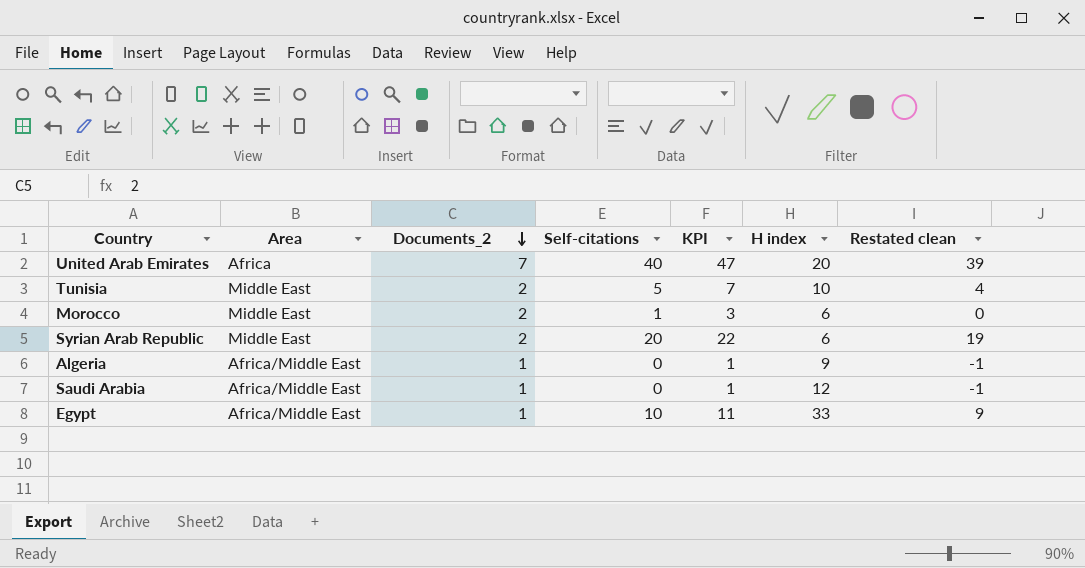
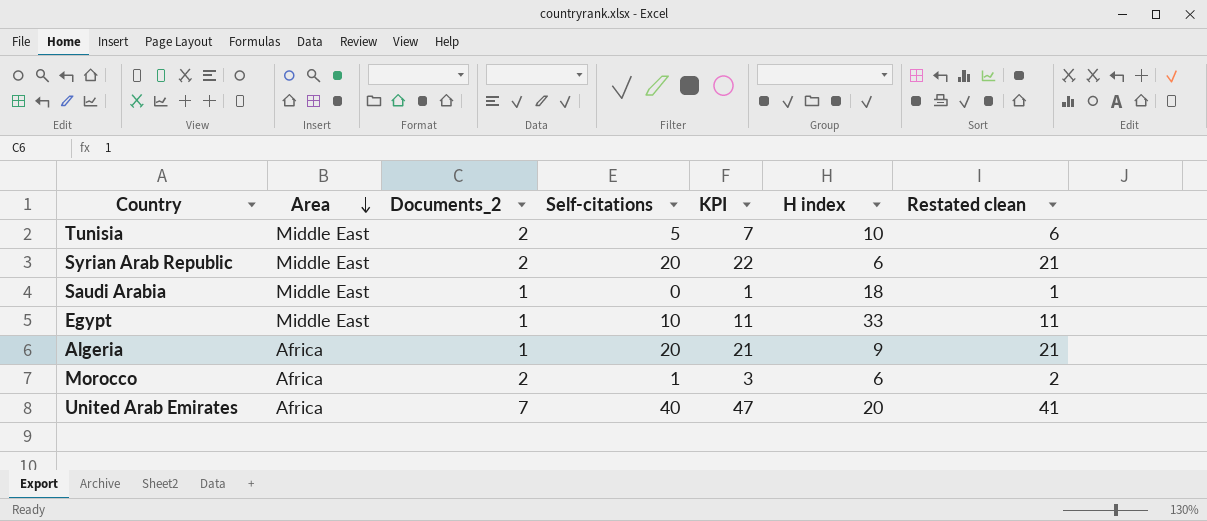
row order: Documents_2 descending -> Area descending
column Restated clean | formula: [Self-citations] - 1 -> [Self-citations] + 1
Saudi Arabia | Area: Africa/Middle East -> Middle East
Saudi Arabia | H index: 12 -> 18
Egypt | Area: Africa/Middle East -> Middle East
Algeria | Area: Africa/Middle East -> Africa
Algeria | Self-citations: 0 -> 20
Algeria | KPI: 1 -> 21
Morocco | Area: Middle East -> Africa

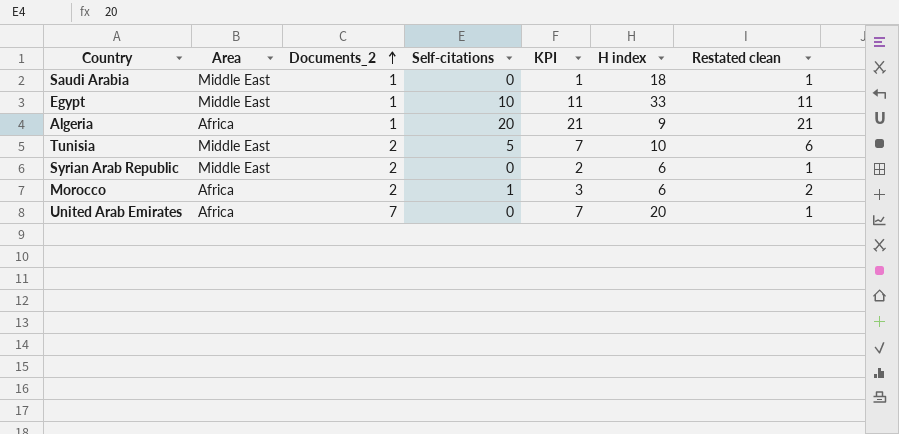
row order: Area descending -> Documents_2 ascending
Syrian Arab Republic | Self-citations: 20 -> 0
Syrian Arab Republic | KPI: 22 -> 2
Syrian Arab Republic | Restated clean: 21 -> 1
United Arab Emirates | Self-citations: 40 -> 0
United Arab Emirates | KPI: 47 -> 7
United Arab Emirates | Restated clean: 41 -> 1

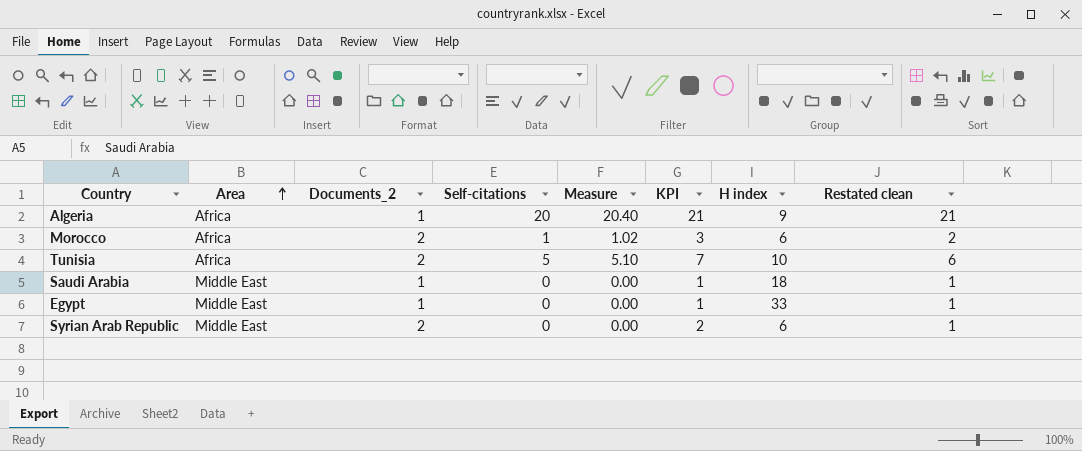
row order: Documents_2 ascending -> Area ascending
column Measure | formula: none -> [Self-citations] * 1.02
row United Arab Emirates: Africa | 7 | 0 | 7 | 20 | 1 -> none
Tunisia | Area: Middle East -> Africa
Egypt | Self-citations: 10 -> 0
Egypt | KPI: 11 -> 1
Egypt | Restated clean: 11 -> 1

